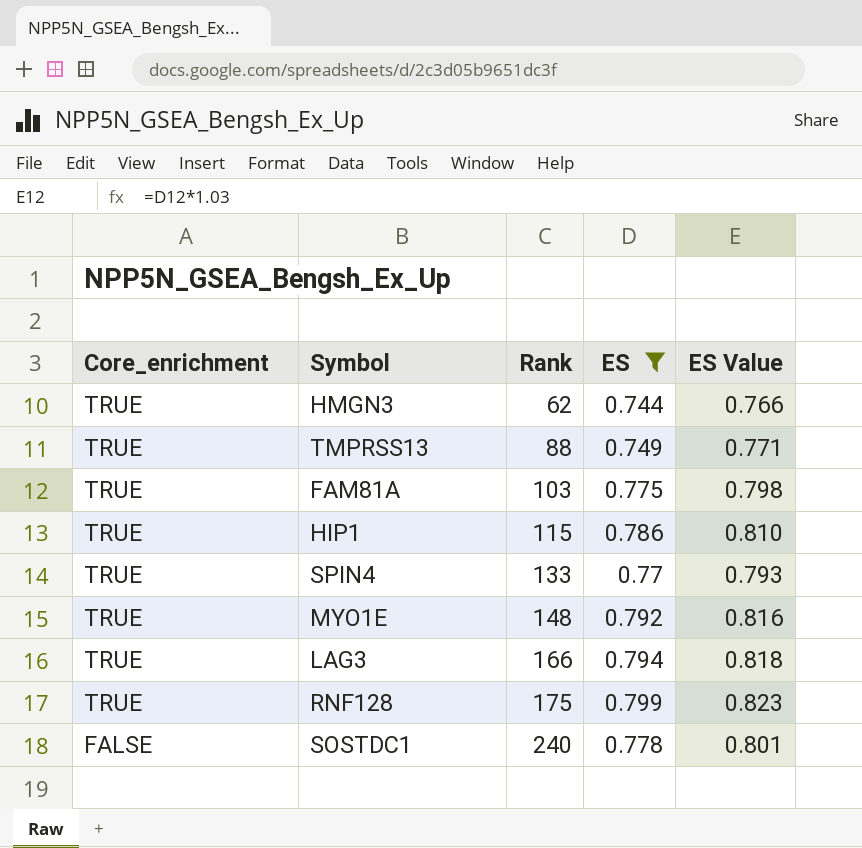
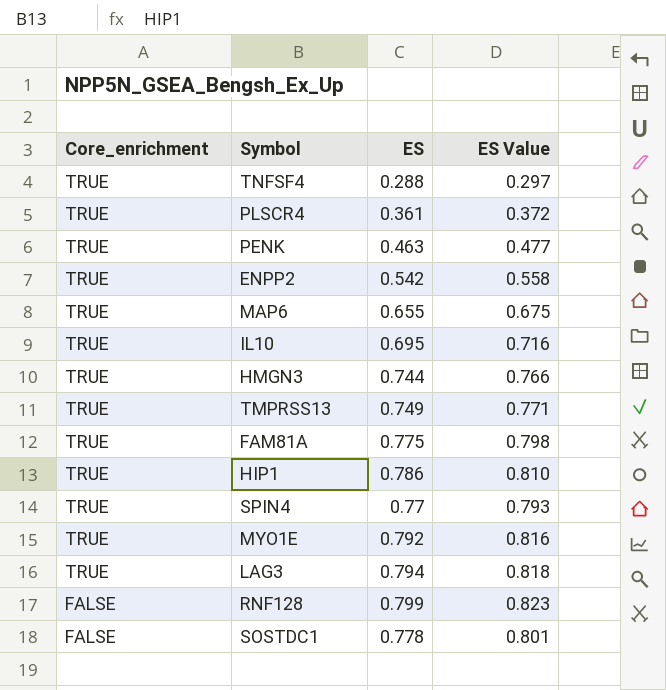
filter: ES >= 0.744 -> none
column Rank | position: 3 -> none
RNF128 | Core_enrichment: TRUE -> FALSE

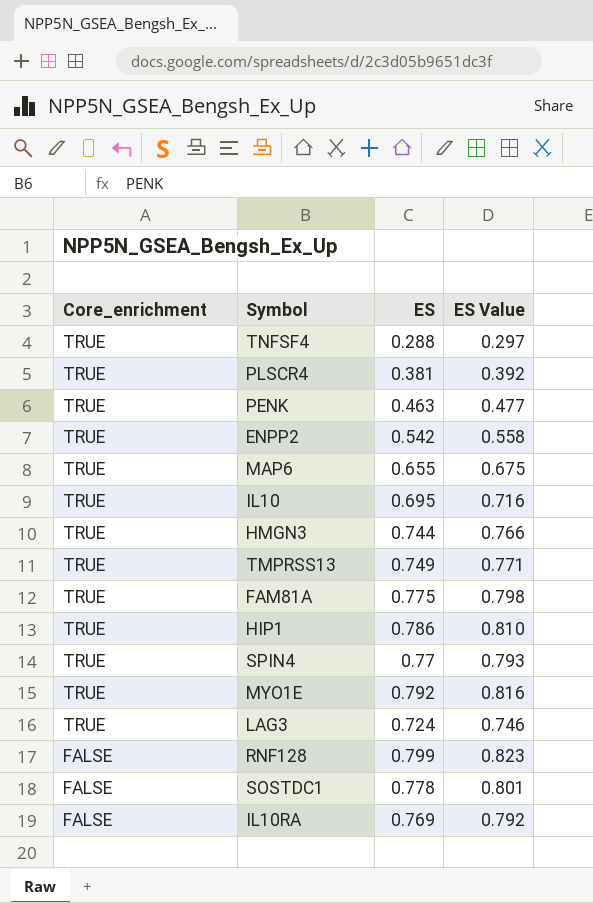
PLSCR4 | ES: 0.361 -> 0.381
PLSCR4 | ES Value: 0.372 -> 0.392
LAG3 | ES: 0.794 -> 0.724
LAG3 | ES Value: 0.818 -> 0.746
row IL10RA: none -> FALSE | 0.769 | 0.792

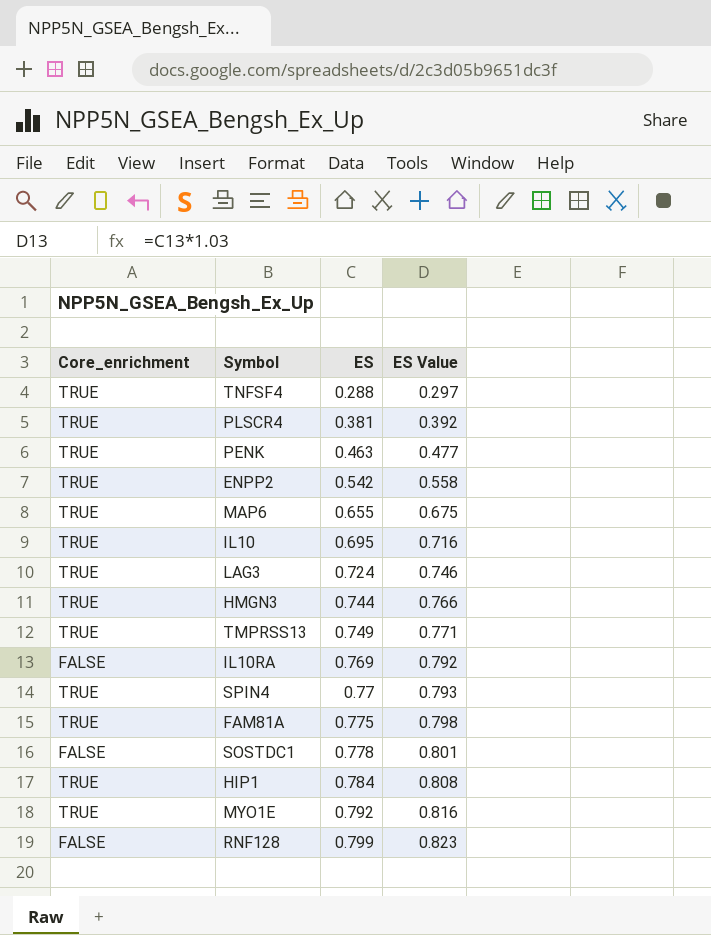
row order: Core_enrichment descending -> ES ascending
HIP1 | ES: 0.786 -> 0.784
HIP1 | ES Value: 0.810 -> 0.808

